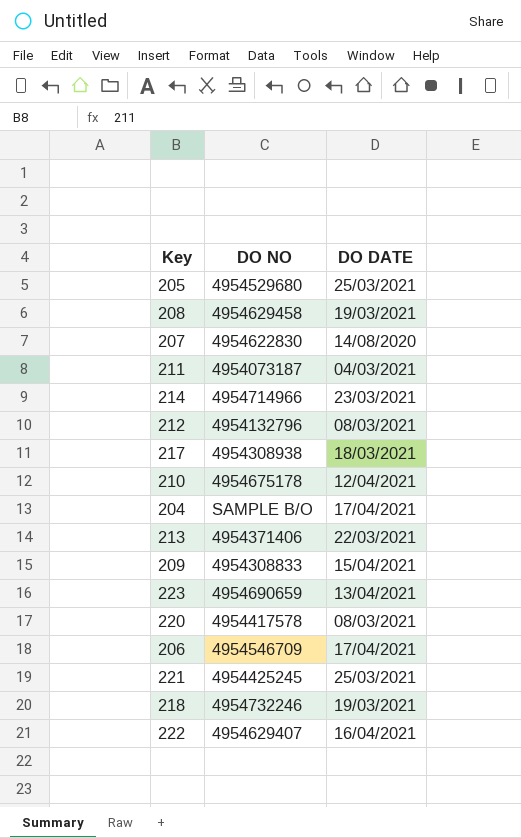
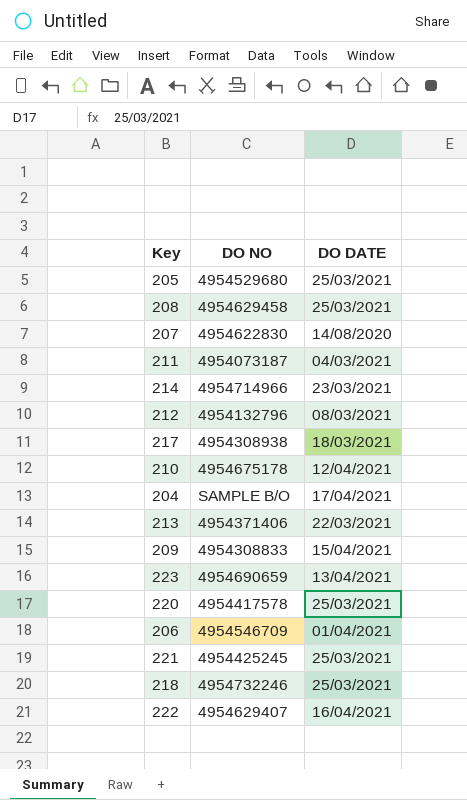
208 | DO DATE: 19/03/2021 -> 25/03/2021
220 | DO DATE: 08/03/2021 -> 25/03/2021
206 | DO DATE: 17/04/2021 -> 01/04/2021
218 | DO DATE: 19/03/2021 -> 25/03/2021

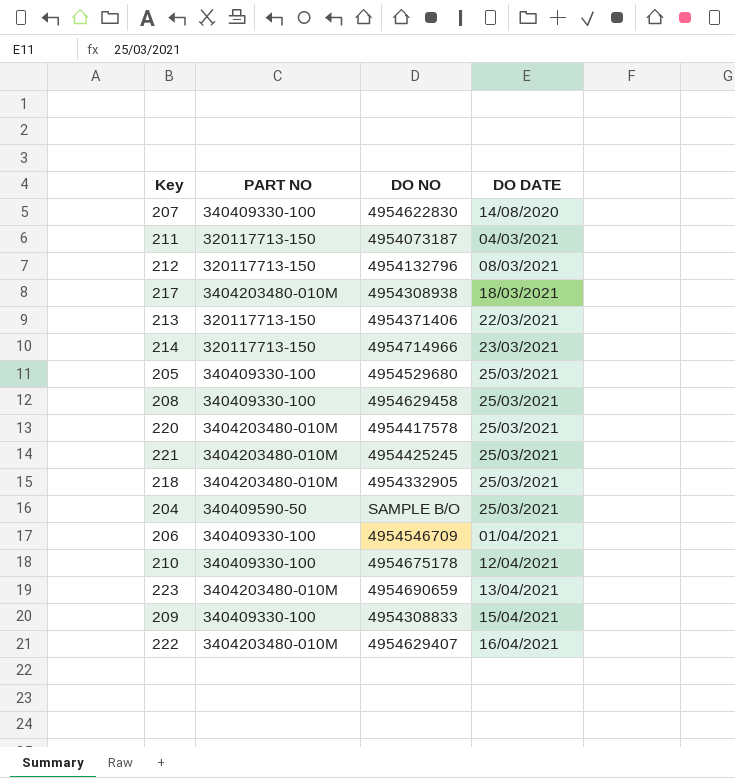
row order: none -> DO DATE ascending
column PART NO | position: none -> 2
218 | DO NO: 4954732246 -> 4954332905
204 | DO DATE: 17/04/2021 -> 25/03/2021

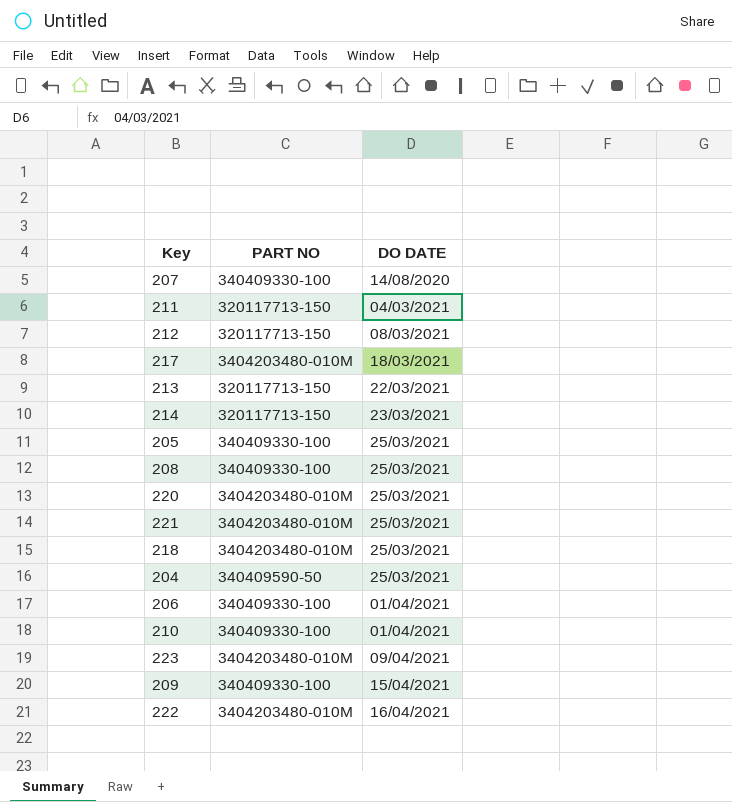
column DO NO | position: 3 -> none
210 | DO DATE: 12/04/2021 -> 01/04/2021
223 | DO DATE: 13/04/2021 -> 09/04/2021

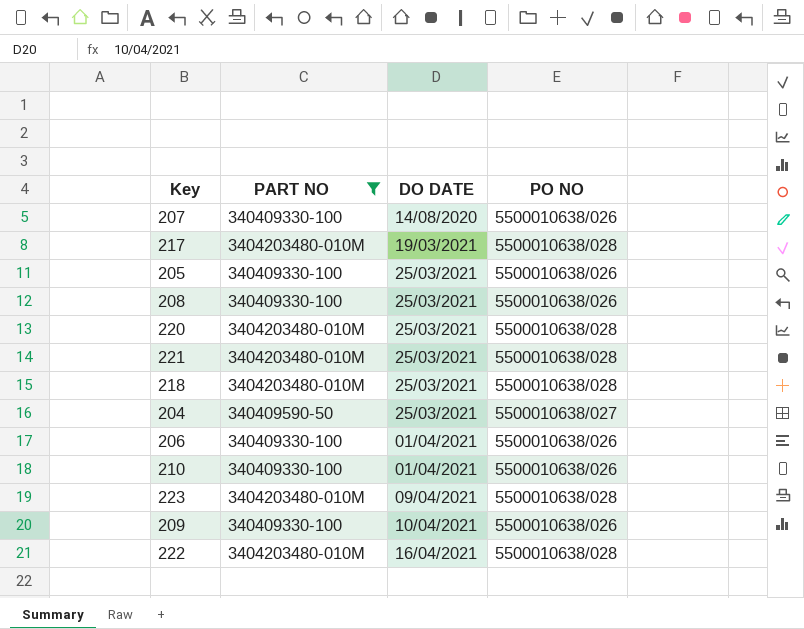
filter: none -> PART NO != 320117713-150
column PO NO | position: none -> 4
217 | DO DATE: 18/03/2021 -> 19/03/2021
209 | DO DATE: 15/04/2021 -> 10/04/2021

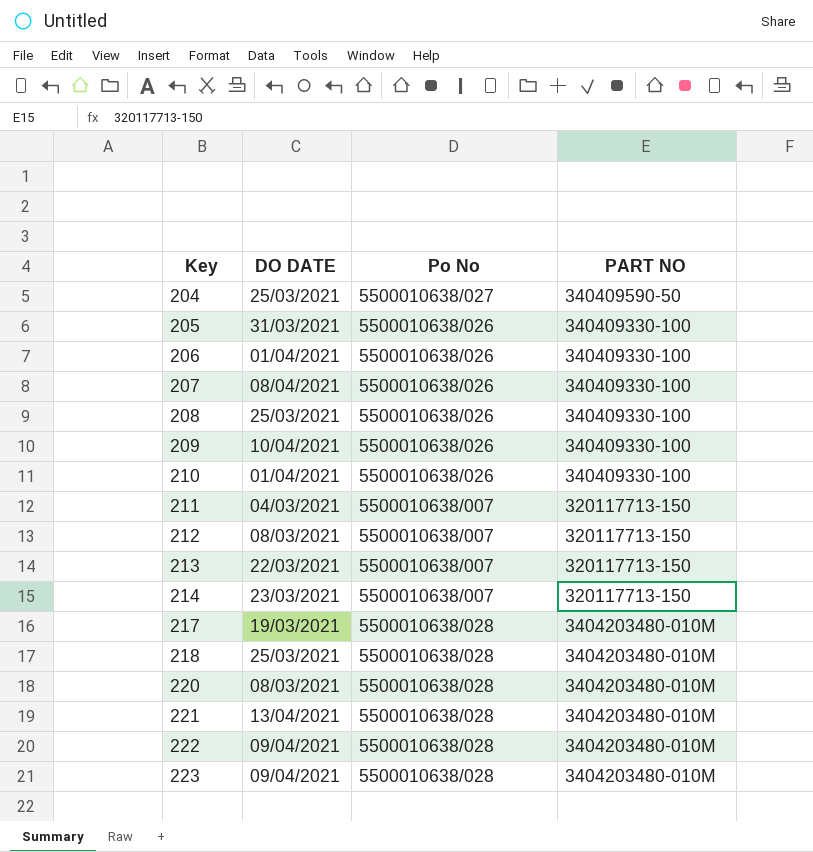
filter: PART NO != 320117713-150 -> none
row order: DO DATE ascending -> Key ascending
column name: PO NO -> Po No
column PART NO | position: 2 -> 4
205 | DO DATE: 25/03/2021 -> 31/03/2021
207 | DO DATE: 14/08/2020 -> 08/04/2021
220 | DO DATE: 25/03/2021 -> 08/03/2021
221 | DO DATE: 25/03/2021 -> 13/04/2021
222 | DO DATE: 16/04/2021 -> 09/04/2021

